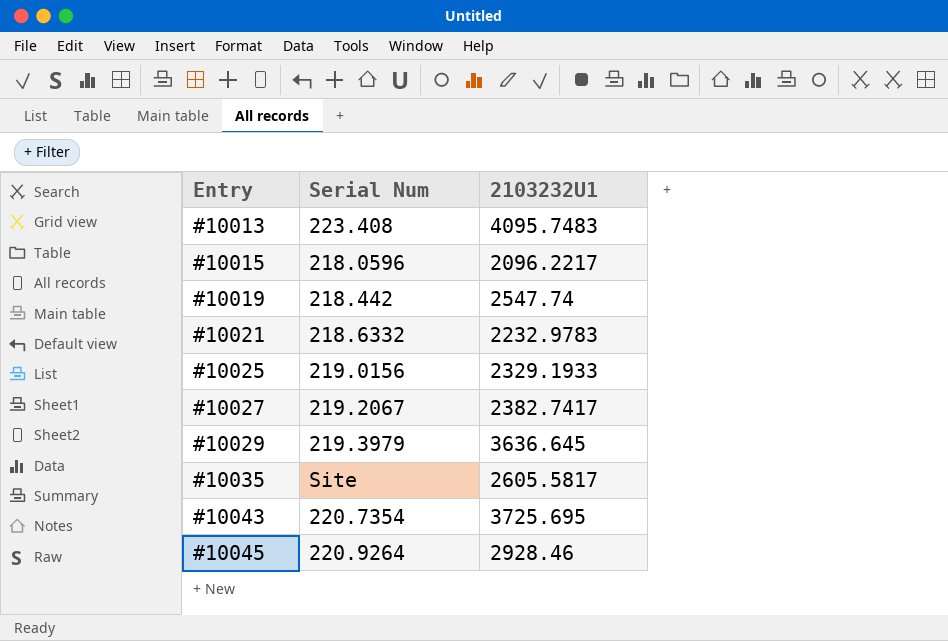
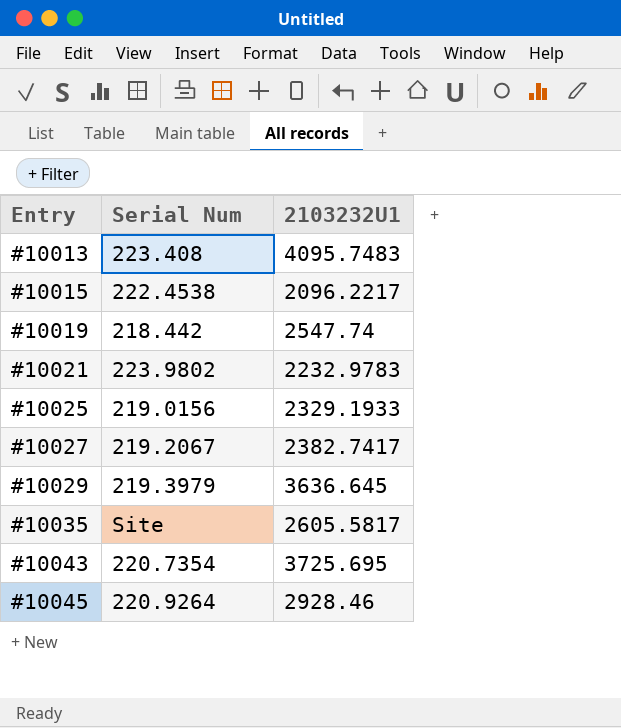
#10015 | Serial Num: 218.0596 -> 222.4538
#10021 | Serial Num: 218.6332 -> 223.9802

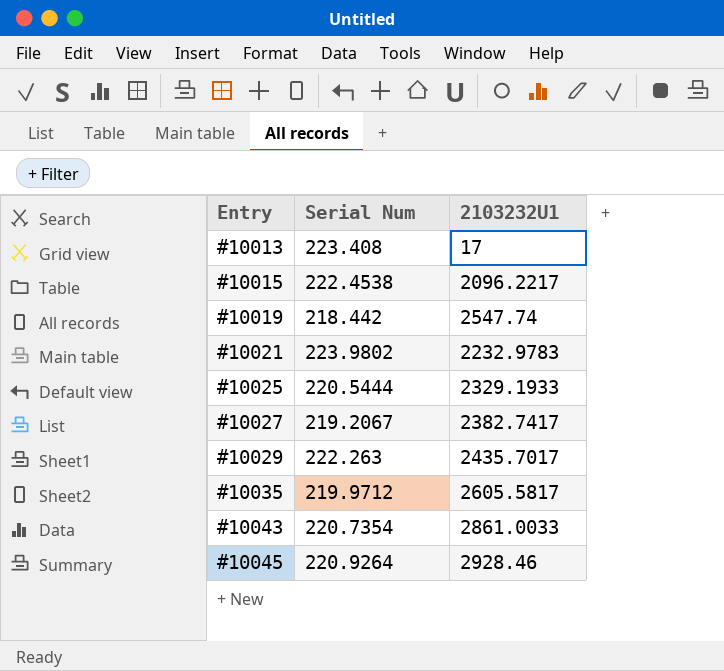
#10013 | 2103232U1: 4095.7483 -> 17
#10025 | Serial Num: 219.0156 -> 220.5444
#10029 | Serial Num: 219.3979 -> 222.263
#10029 | 2103232U1: 3636.645 -> 2435.7017
#10035 | Serial Num: Site -> 219.9712
#10043 | 2103232U1: 3725.695 -> 2861.0033

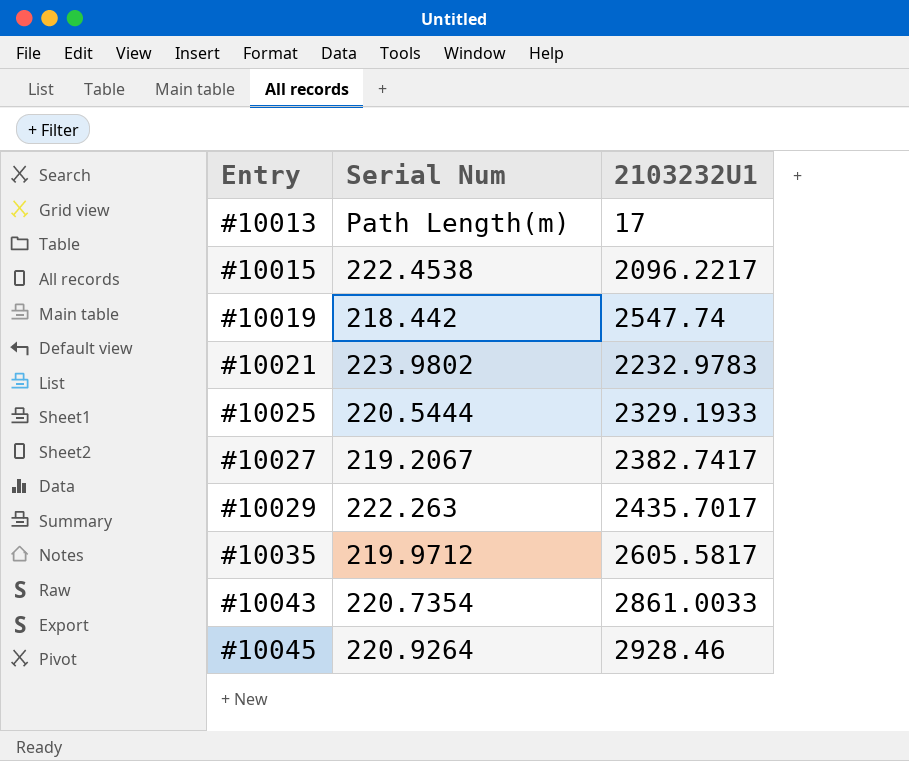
#10013 | Serial Num: 223.408 -> Path Length(m)

